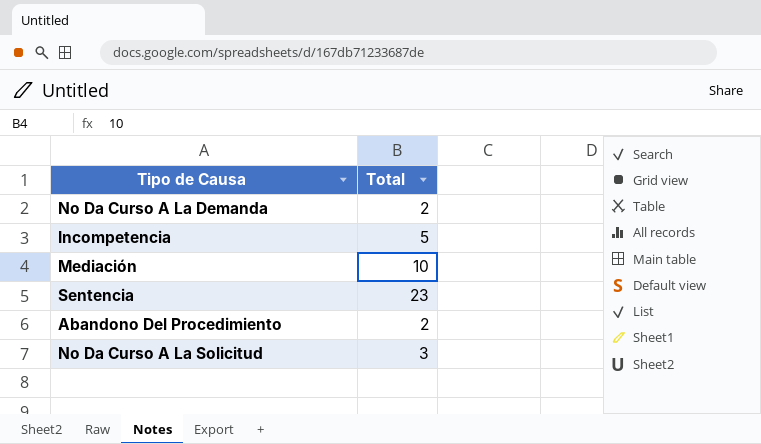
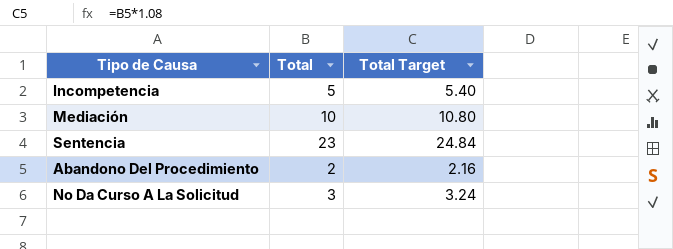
column Total Target | formula: none -> [Total] * 1.08
row No Da Curso A La Demanda: 2 -> none

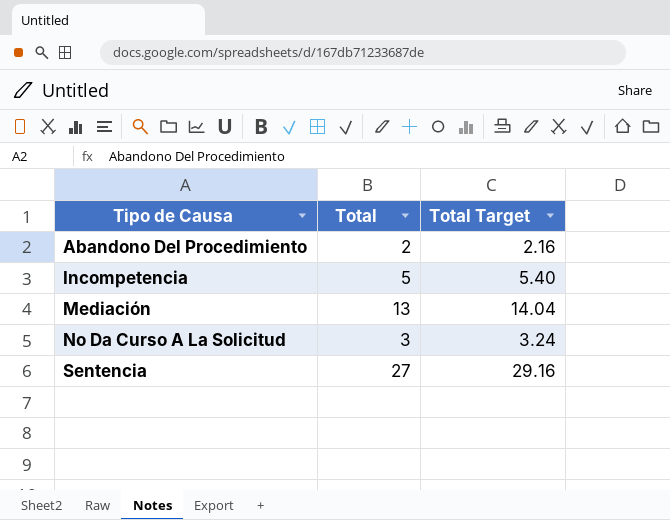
row order: none -> Tipo de Causa ascending
Mediación | Total: 10 -> 13
Mediación | Total Target: 10.80 -> 14.04
Sentencia | Total: 23 -> 27
Sentencia | Total Target: 24.84 -> 29.16

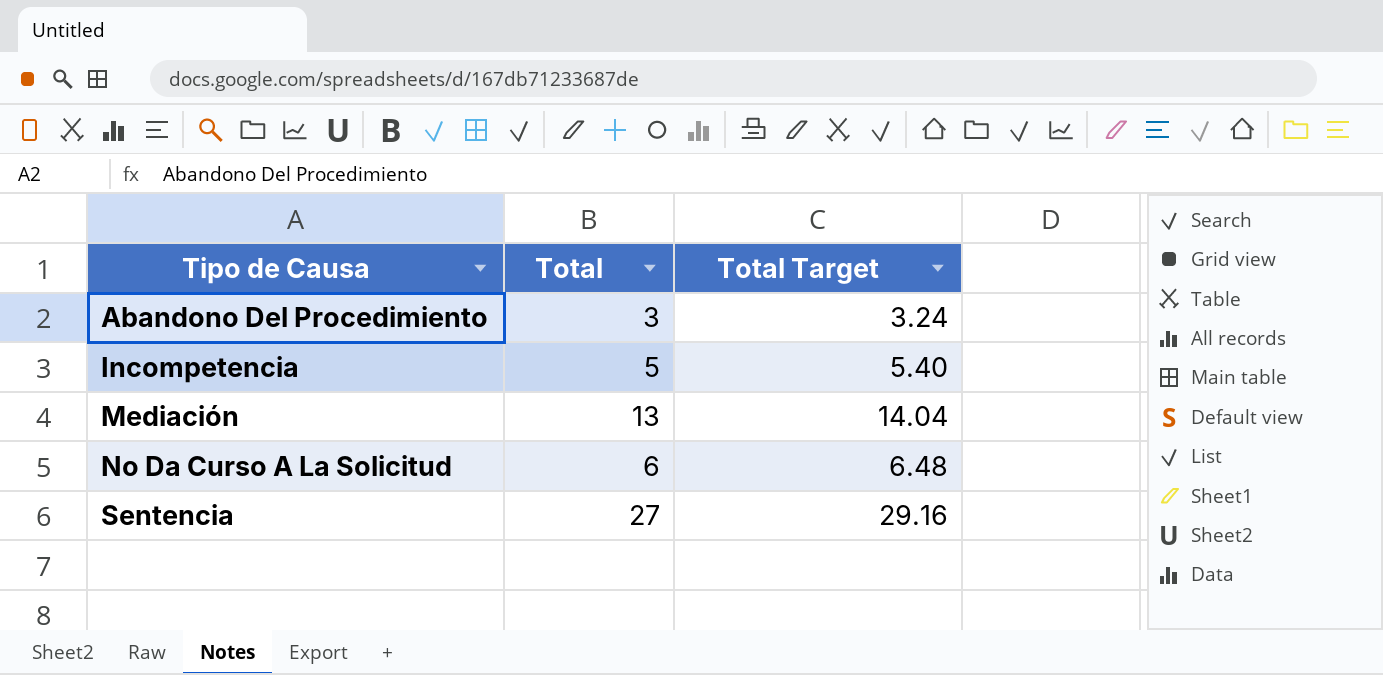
Abandono Del Procedimiento | Total: 2 -> 3
Abandono Del Procedimiento | Total Target: 2.16 -> 3.24
No Da Curso A La Solicitud | Total: 3 -> 6
No Da Curso A La Solicitud | Total Target: 3.24 -> 6.48

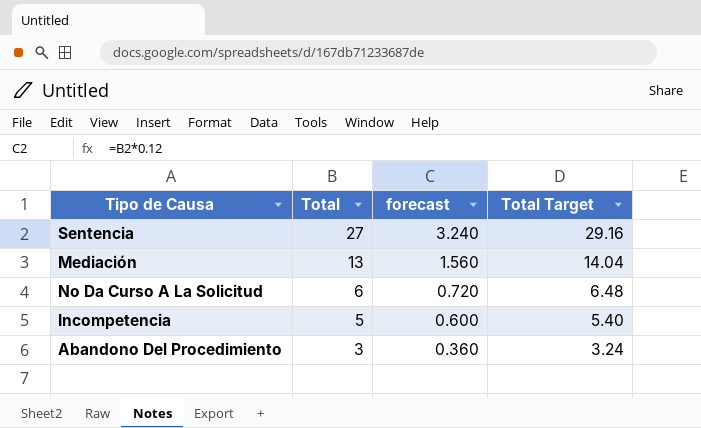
row order: Tipo de Causa ascending -> Total descending
column forecast | formula: none -> [Total] * 0.12

